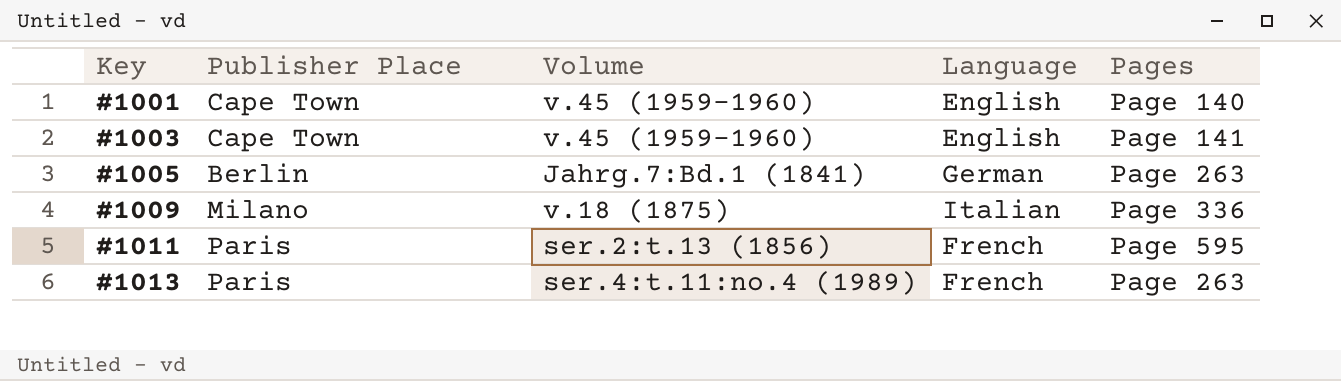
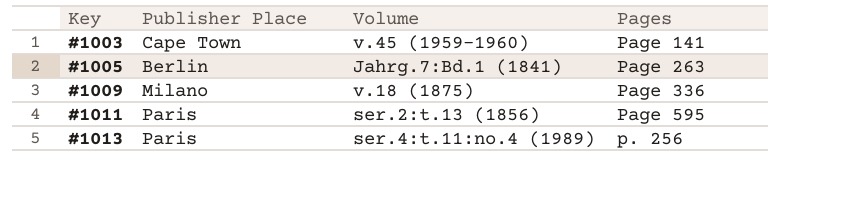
column Language | position: 4 -> none
row #1001: Cape Town | v.45 (1959-1960) | English | Page 140 -> none
#1013 | Pages: Page 263 -> p. 256

